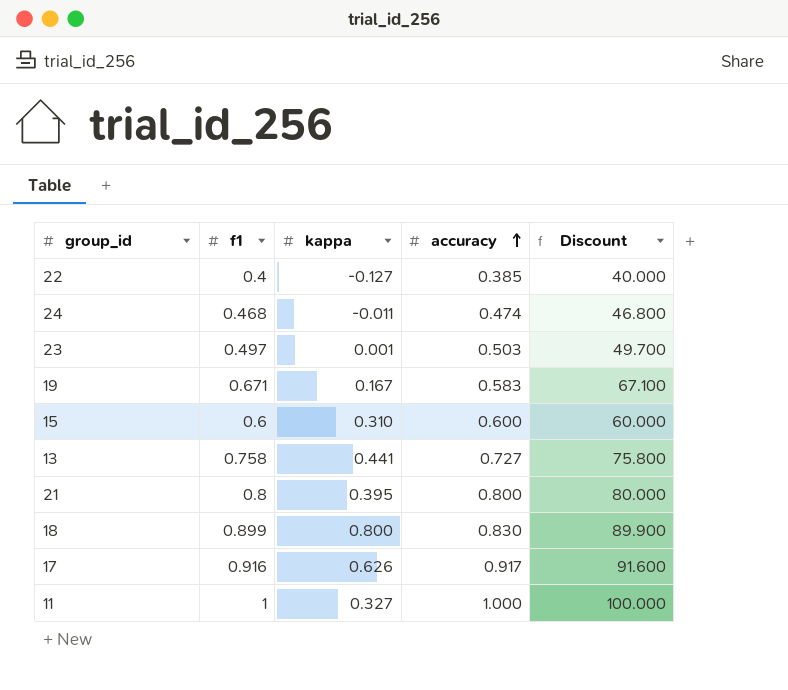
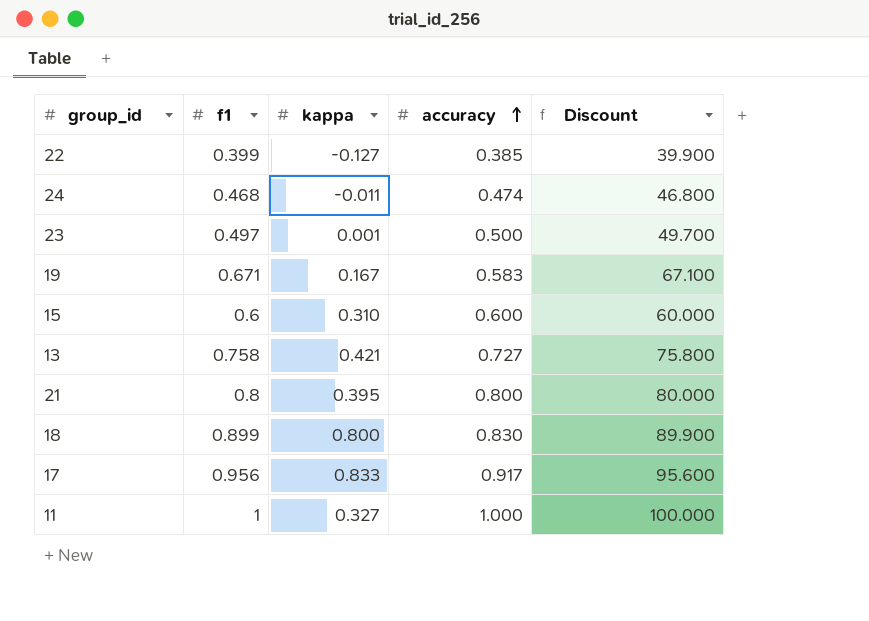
22 | f1: 0.4 -> 0.399
22 | Discount: 40.000 -> 39.900
23 | accuracy: 0.503 -> 0.500
13 | kappa: 0.441 -> 0.421
17 | f1: 0.916 -> 0.956
17 | kappa: 0.626 -> 0.833
17 | Discount: 91.600 -> 95.600

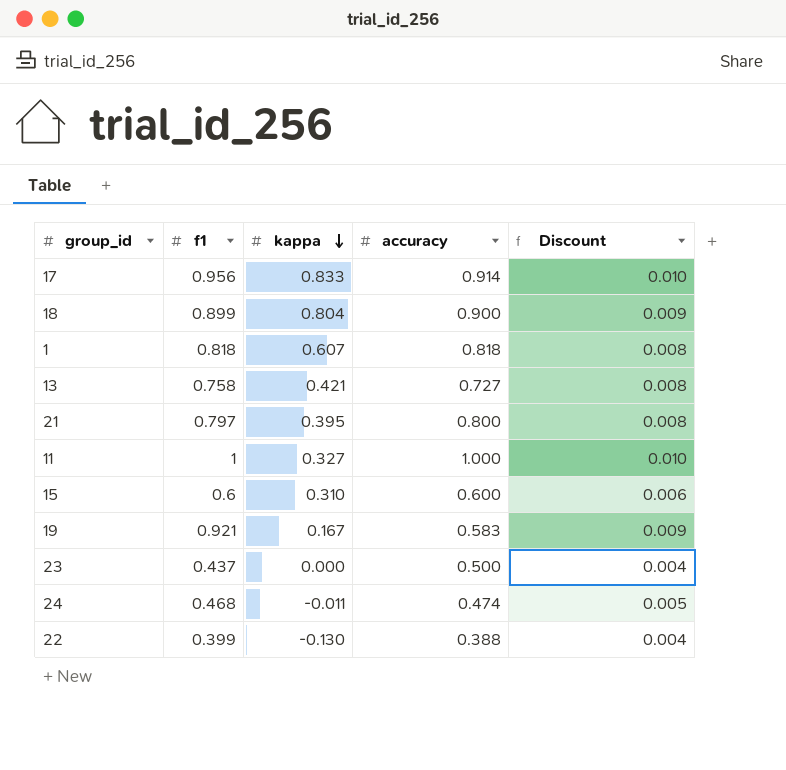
row order: accuracy ascending -> kappa descending
column Discount | formula: [f1] * 100 -> [f1] * 0.01
17 | accuracy: 0.917 -> 0.914
18 | kappa: 0.800 -> 0.804
18 | accuracy: 0.830 -> 0.900
row 1: none -> 0.818 | 0.607 | 0.818 | 0.008
21 | f1: 0.8 -> 0.797
19 | f1: 0.671 -> 0.921
23 | f1: 0.497 -> 0.437
23 | kappa: 0.001 -> 0.000
22 | kappa: -0.127 -> -0.130
22 | accuracy: 0.385 -> 0.388

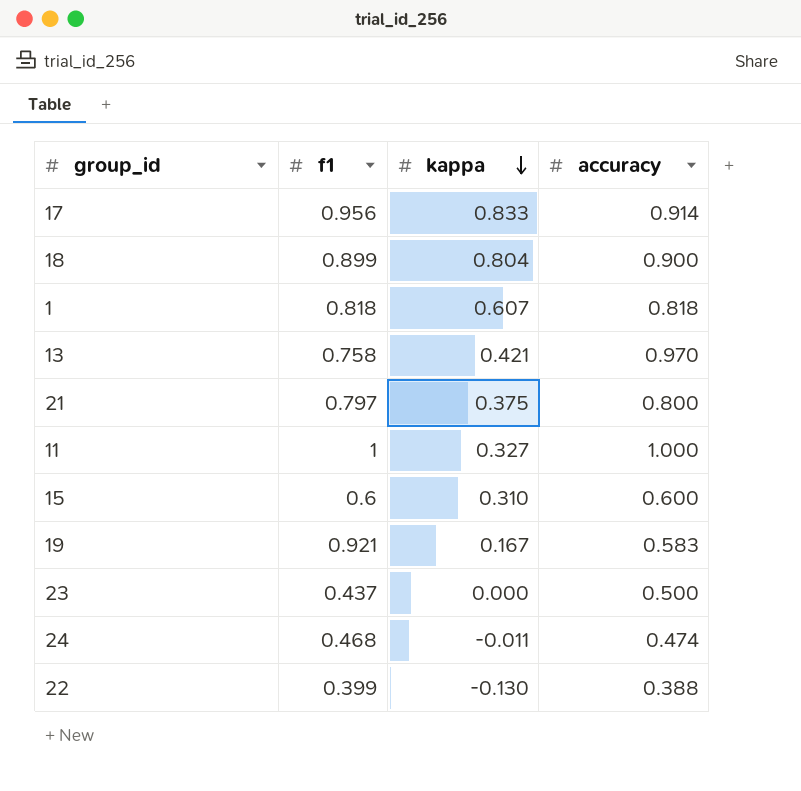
column Discount | formula: [f1] * 0.01 -> none
13 | accuracy: 0.727 -> 0.970
21 | kappa: 0.395 -> 0.375

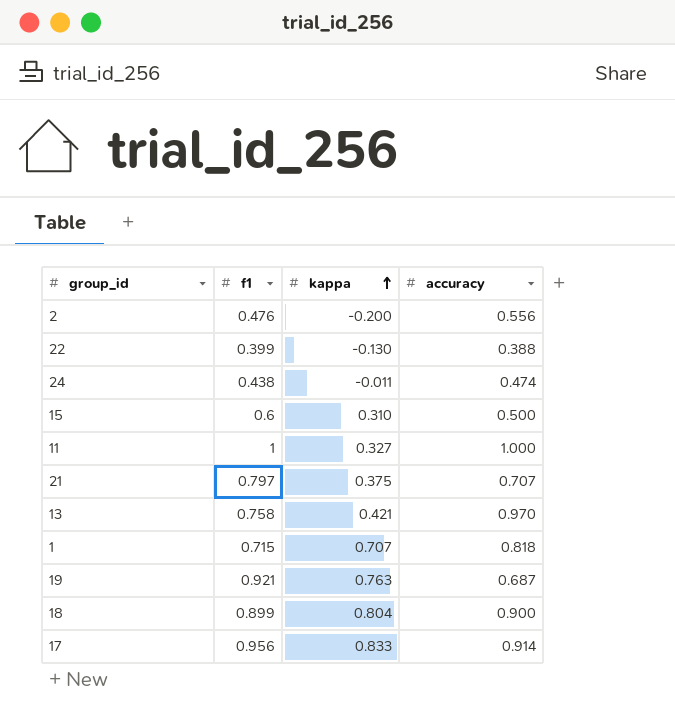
row order: kappa descending -> kappa ascending
row 23: 0.437 | 0.000 | 0.500 -> none
row 2: none -> 0.476 | -0.200 | 0.556
24 | f1: 0.468 -> 0.438
15 | accuracy: 0.600 -> 0.500
21 | accuracy: 0.800 -> 0.707
1 | f1: 0.818 -> 0.715
1 | kappa: 0.607 -> 0.707
19 | kappa: 0.167 -> 0.763
19 | accuracy: 0.583 -> 0.687

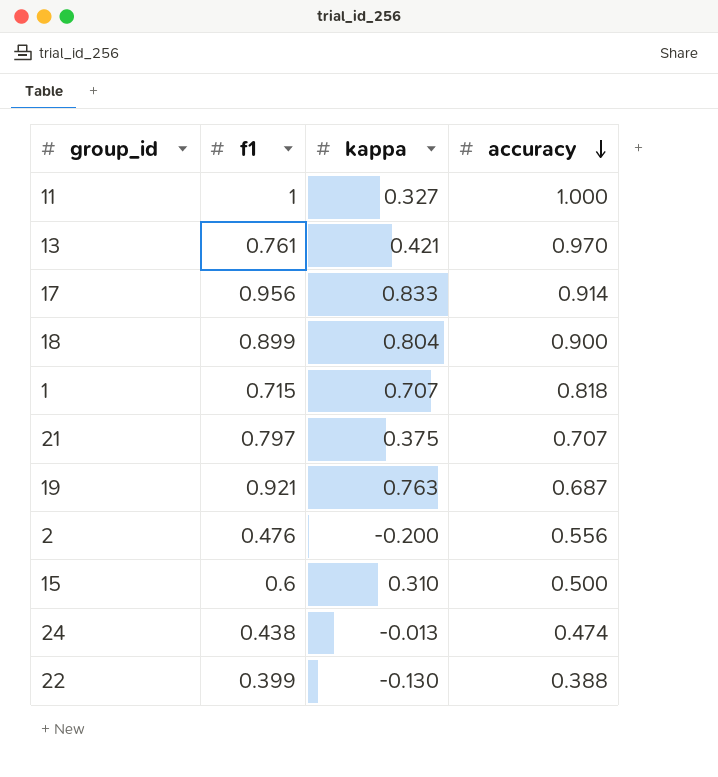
row order: kappa ascending -> accuracy descending
13 | f1: 0.758 -> 0.761
24 | kappa: -0.011 -> -0.013

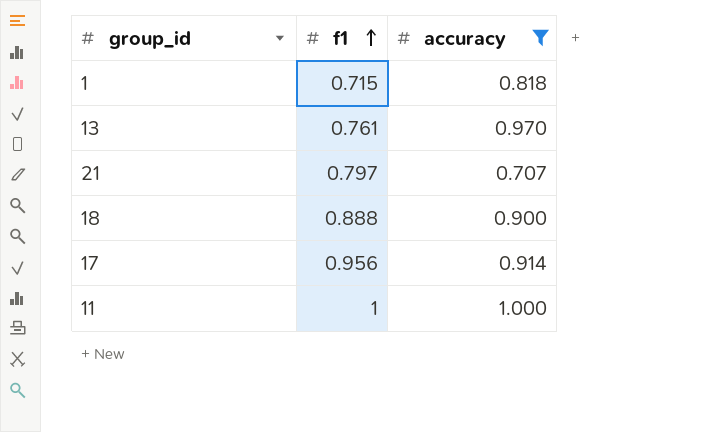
filter: none -> accuracy >= 0.707
row order: accuracy descending -> f1 ascending
column kappa | position: 3 -> none
18 | f1: 0.899 -> 0.888

